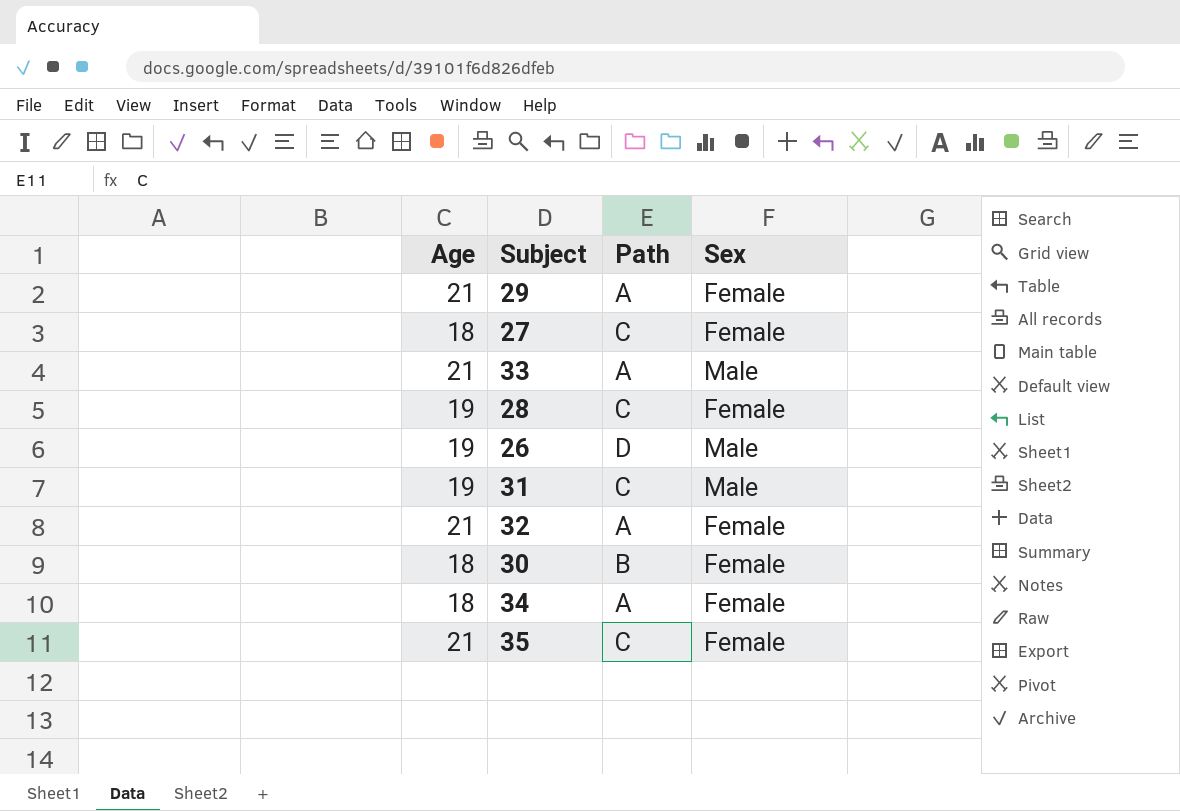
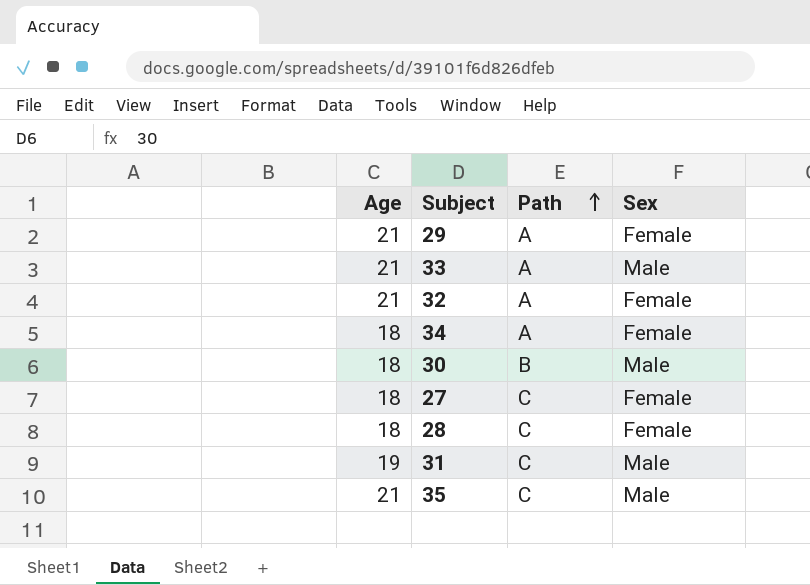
row order: none -> Path ascending
row 26: 19 | D | Male -> none
30 | Sex: Female -> Male
28 | Age: 19 -> 18
35 | Sex: Female -> Male

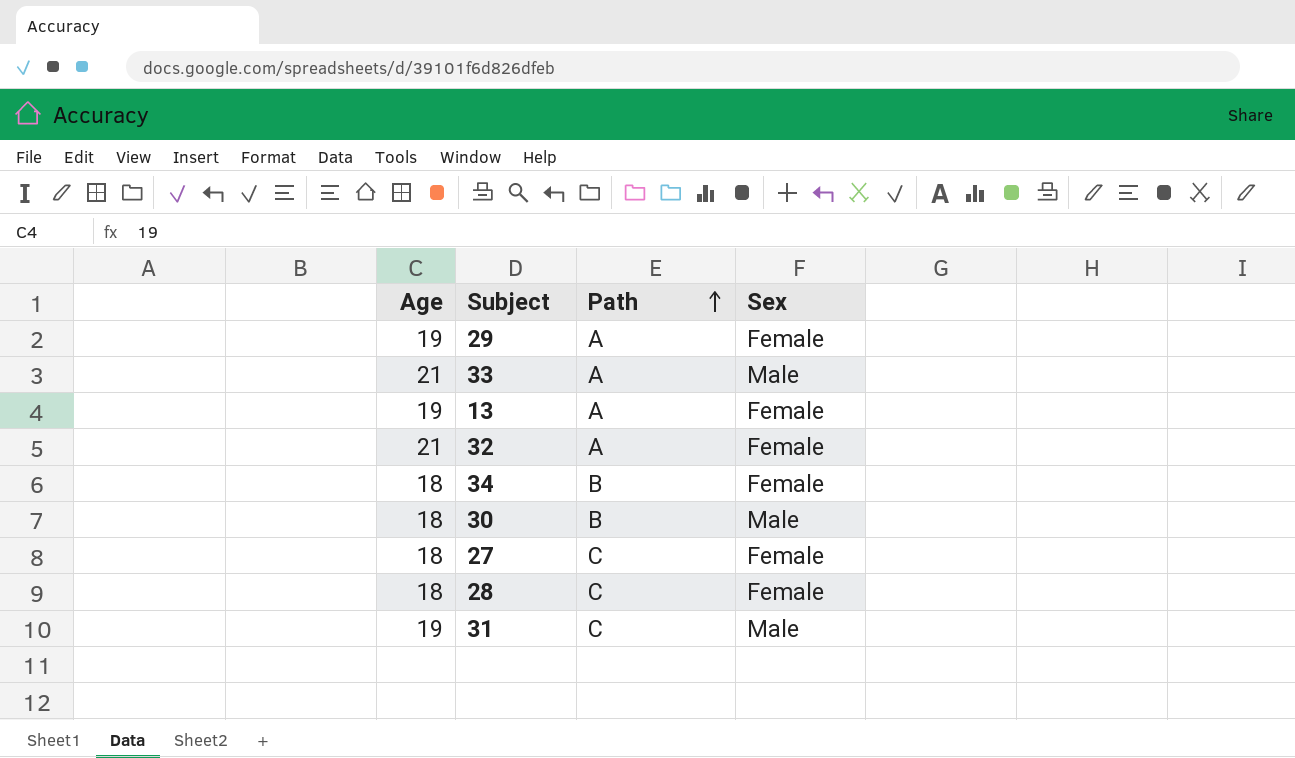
row 35: 21 | C | Male -> none
29 | Age: 21 -> 19
row 13: none -> 19 | A | Female
34 | Path: A -> B

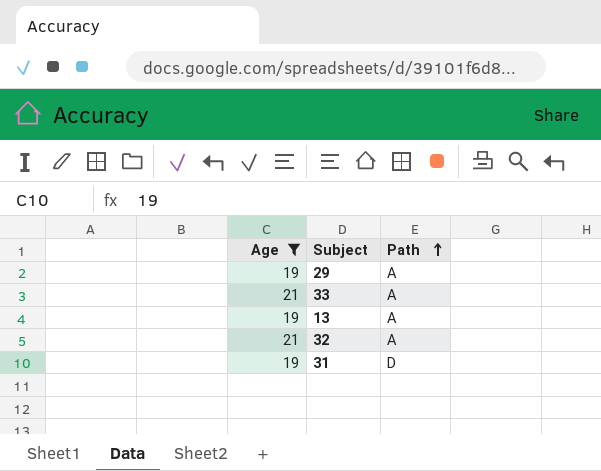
filter: none -> Age != 18
column Sex | position: 4 -> none
31 | Path: C -> D

